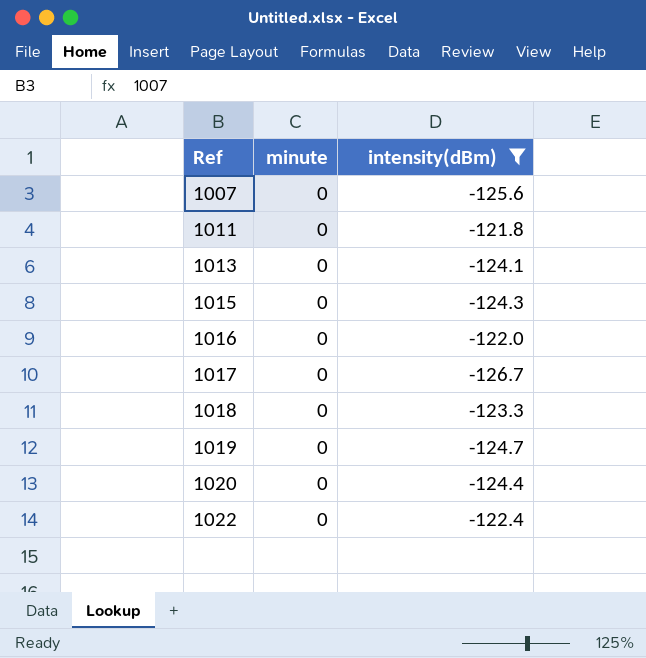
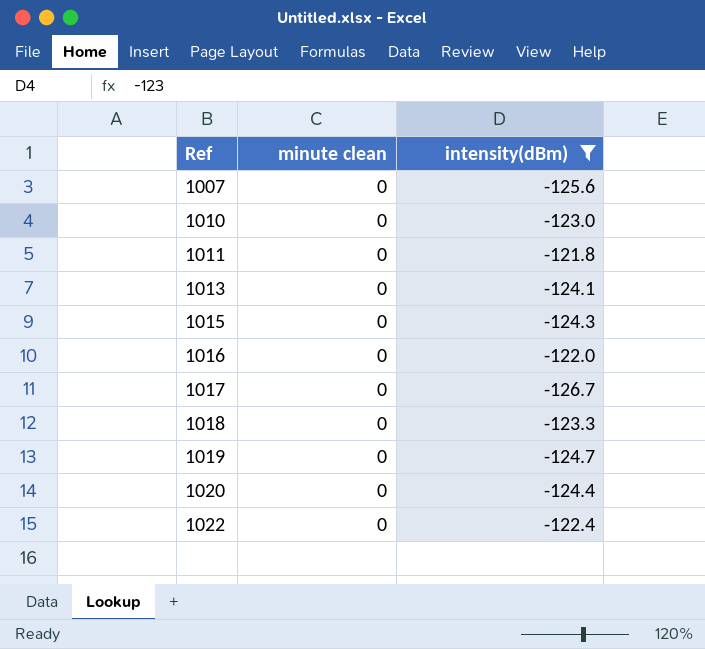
column name: minute -> minute clean
row 1010: none -> 0 | -123.0

